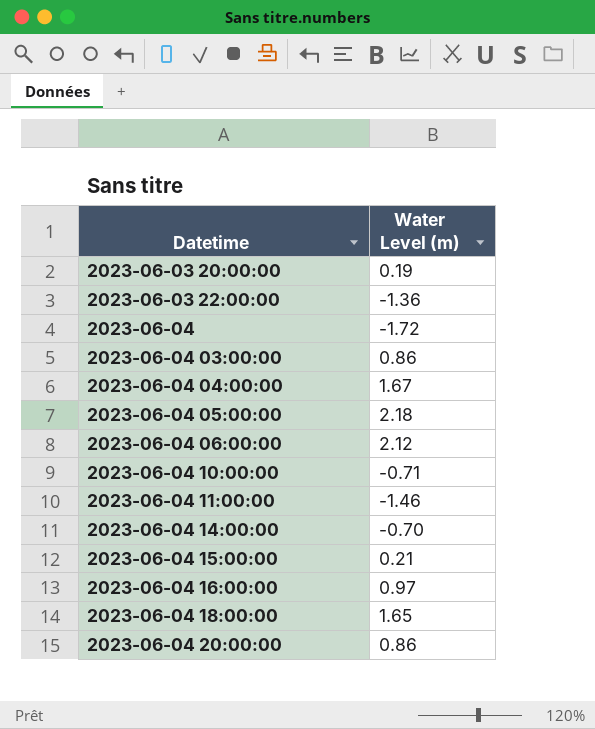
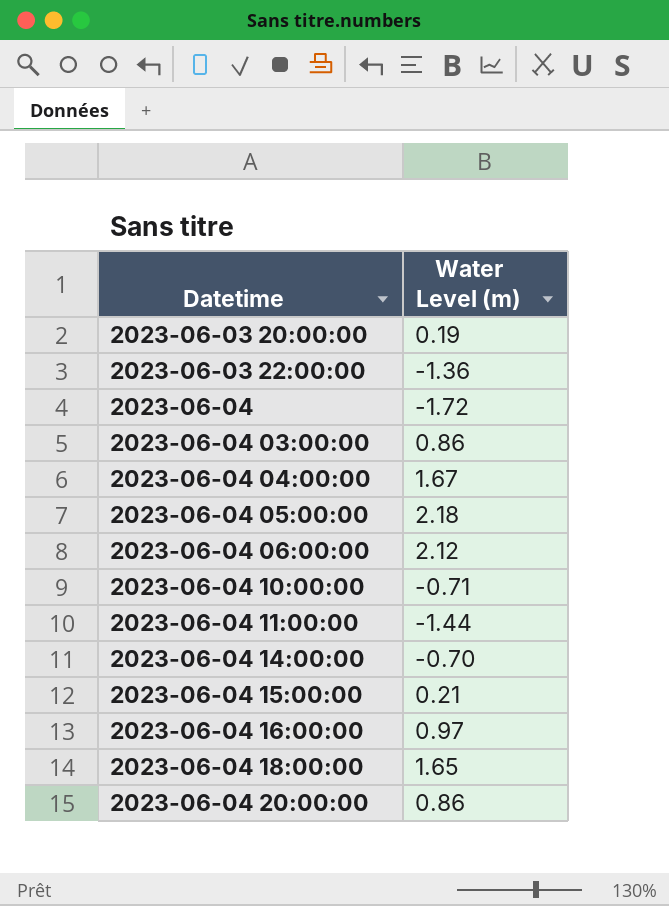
2023-06-04 11:00:00 | Water Level (m): -1.46 -> -1.44

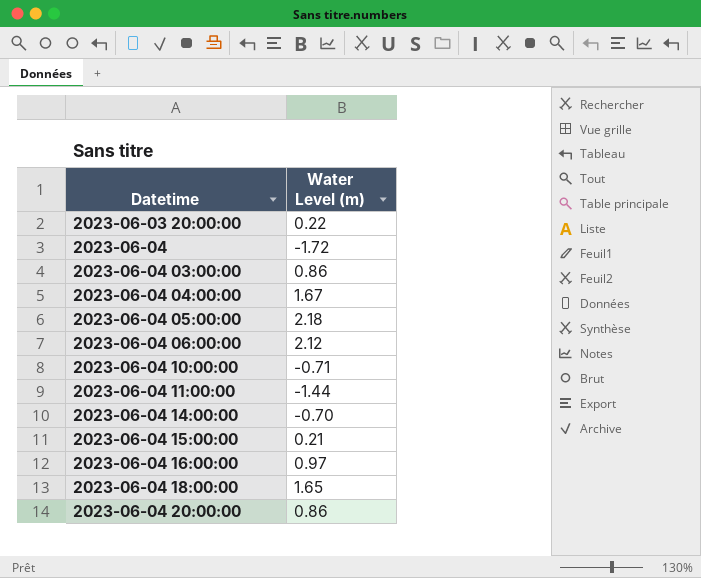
row 2023-06-03 22:00:00: -1.36 -> none
2023-06-03 20:00:00 | Water Level (m): 0.19 -> 0.22

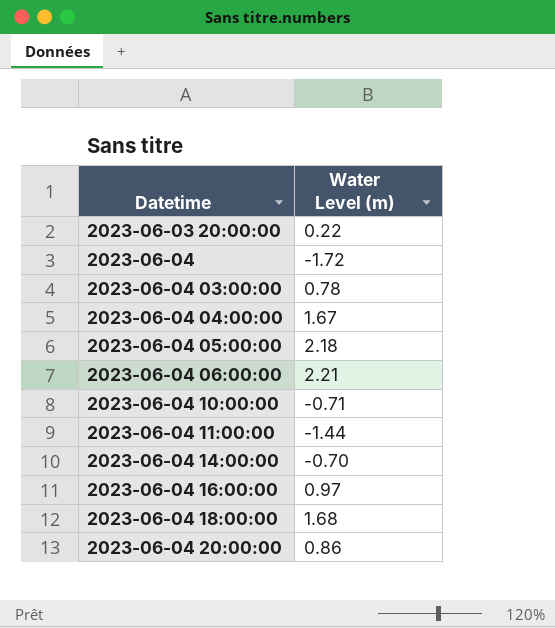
row 2023-06-04 15:00:00: 0.21 -> none
2023-06-04 03:00:00 | Water Level (m): 0.86 -> 0.78
2023-06-04 06:00:00 | Water Level (m): 2.12 -> 2.21
2023-06-04 18:00:00 | Water Level (m): 1.65 -> 1.68

